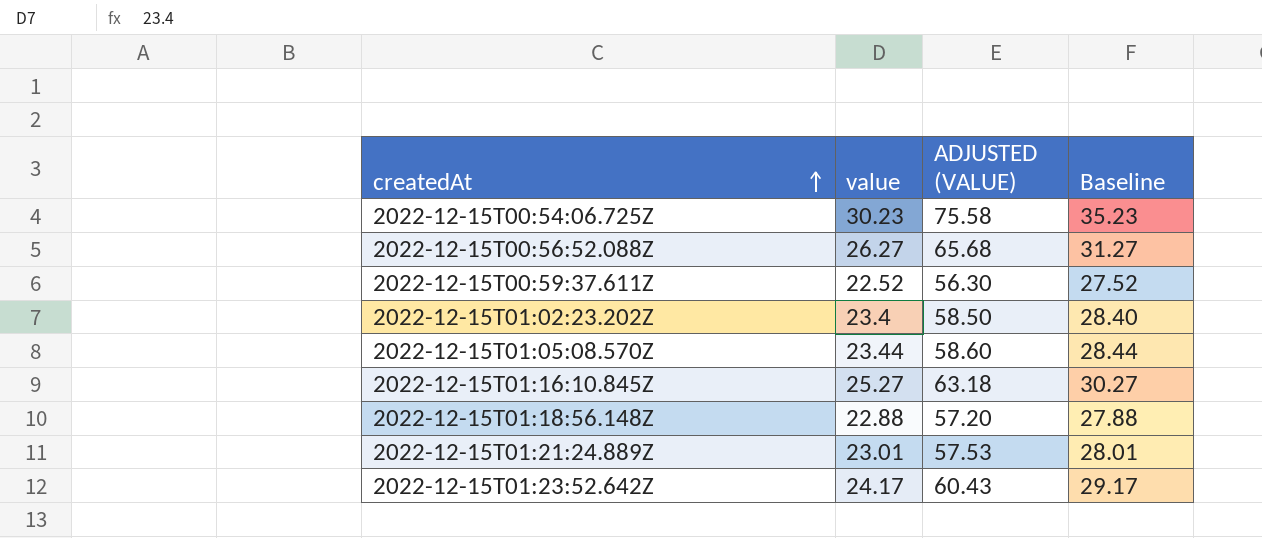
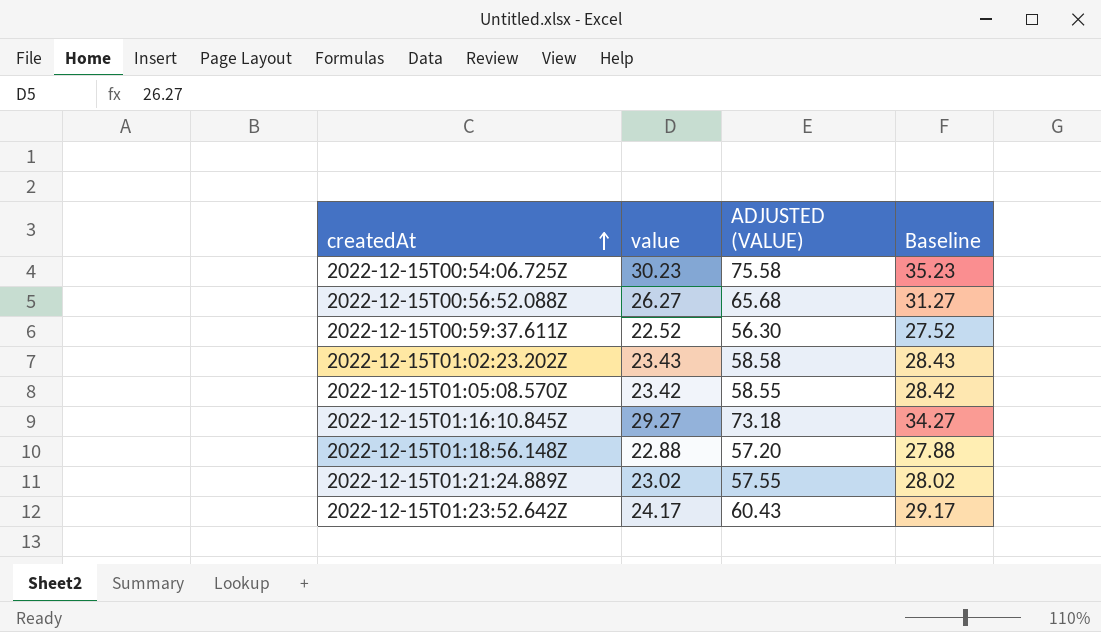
2022-12-15T01:02:23.202Z | value: 23.4 -> 23.43
2022-12-15T01:02:23.202Z | ADJUSTED (VALUE): 58.50 -> 58.58
2022-12-15T01:02:23.202Z | Baseline: 28.40 -> 28.43
2022-12-15T01:05:08.570Z | value: 23.44 -> 23.42
2022-12-15T01:05:08.570Z | ADJUSTED (VALUE): 58.60 -> 58.55
2022-12-15T01:05:08.570Z | Baseline: 28.44 -> 28.42
2022-12-15T01:16:10.845Z | value: 25.27 -> 29.27
2022-12-15T01:16:10.845Z | ADJUSTED (VALUE): 63.18 -> 73.18
2022-12-15T01:16:10.845Z | Baseline: 30.27 -> 34.27
2022-12-15T01:21:24.889Z | value: 23.01 -> 23.02
2022-12-15T01:21:24.889Z | ADJUSTED (VALUE): 57.53 -> 57.55
2022-12-15T01:21:24.889Z | Baseline: 28.01 -> 28.02

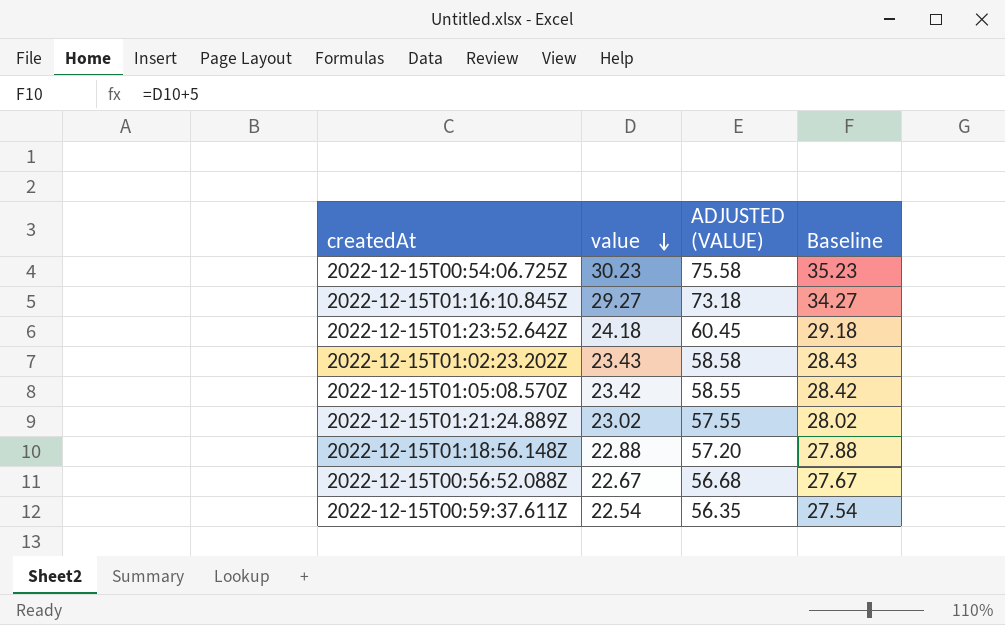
row order: createdAt ascending -> value descending
2022-12-15T01:23:52.642Z | value: 24.17 -> 24.18
2022-12-15T01:23:52.642Z | ADJUSTED (VALUE): 60.43 -> 60.45
2022-12-15T01:23:52.642Z | Baseline: 29.17 -> 29.18
2022-12-15T00:56:52.088Z | value: 26.27 -> 22.67
2022-12-15T00:56:52.088Z | ADJUSTED (VALUE): 65.68 -> 56.68
2022-12-15T00:56:52.088Z | Baseline: 31.27 -> 27.67
2022-12-15T00:59:37.611Z | value: 22.52 -> 22.54
2022-12-15T00:59:37.611Z | ADJUSTED (VALUE): 56.30 -> 56.35
2022-12-15T00:59:37.611Z | Baseline: 27.52 -> 27.54

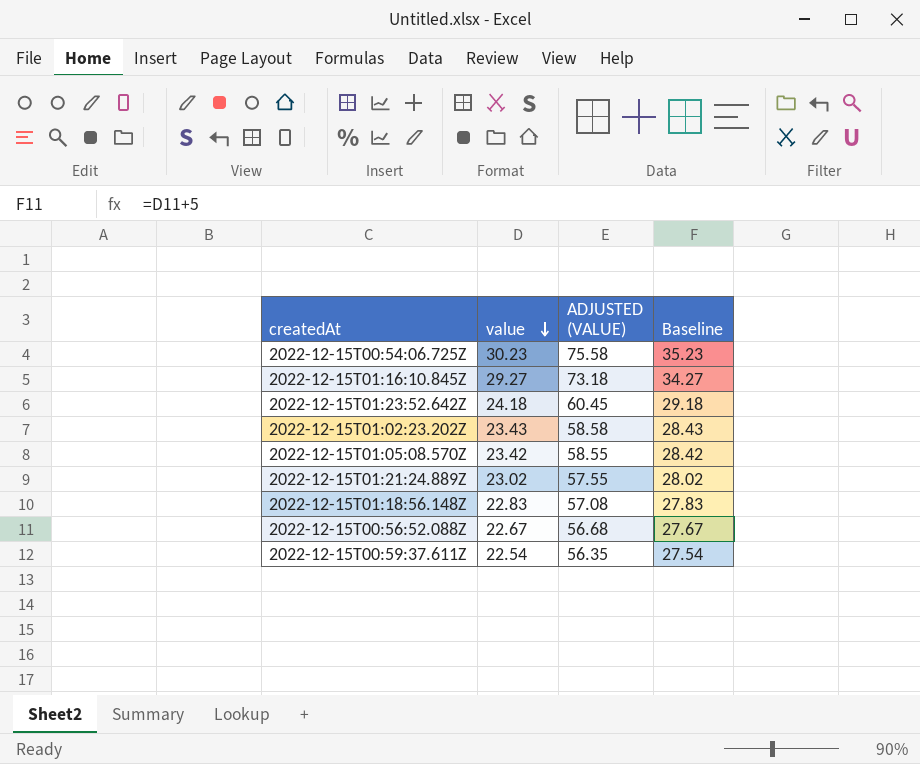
2022-12-15T01:18:56.148Z | value: 22.88 -> 22.83
2022-12-15T01:18:56.148Z | ADJUSTED (VALUE): 57.20 -> 57.08
2022-12-15T01:18:56.148Z | Baseline: 27.88 -> 27.83

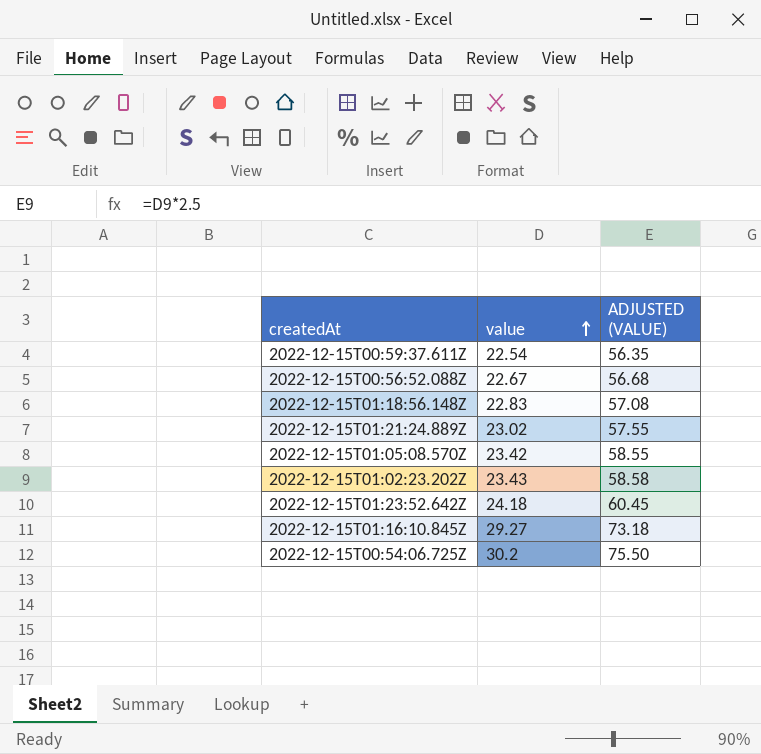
row order: value descending -> value ascending
column Baseline | formula: [value] + 5 -> none
2022-12-15T00:54:06.725Z | value: 30.23 -> 30.2
2022-12-15T00:54:06.725Z | ADJUSTED (VALUE): 75.58 -> 75.50

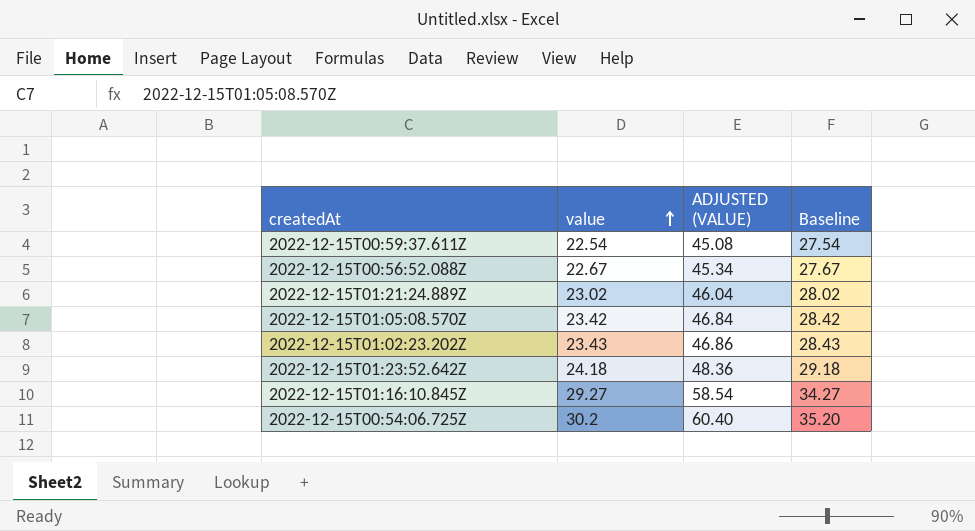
column ADJUSTED (VALUE) | formula: [value] * 2.5 -> [value] * 2
column Baseline | formula: none -> [value] + 5
row 2022-12-15T01:18:56.148Z: 22.83 | 57.08 -> none

